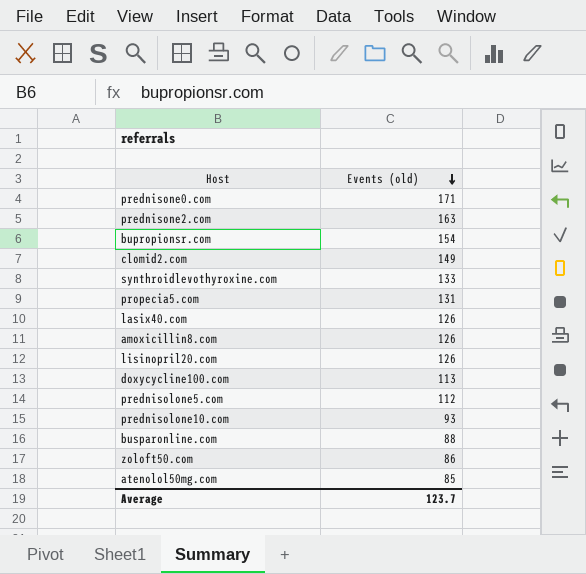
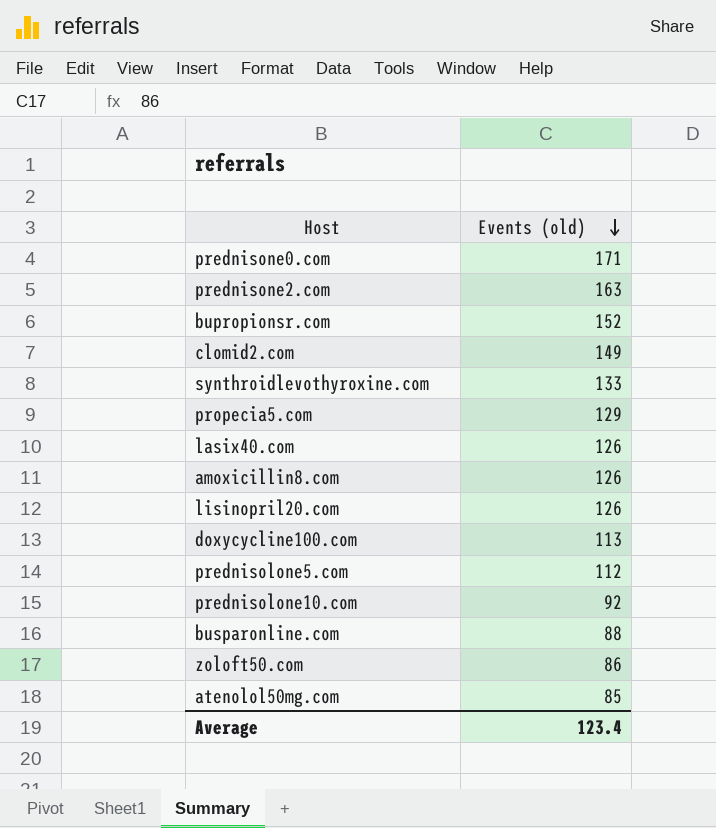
bupropionsr.com | Events (old): 154 -> 152
propecia5.com | Events (old): 131 -> 129
prednisolone10.com | Events (old): 93 -> 92
Average | Events (old): 123.7 -> 123.4

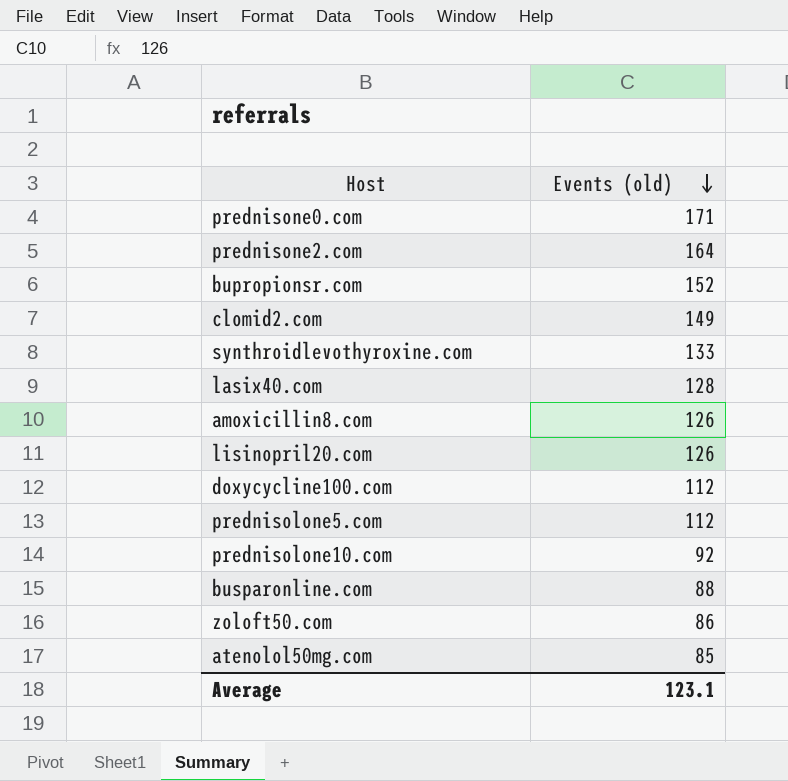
row propecia5.com: 129 -> none
prednisone2.com | Events (old): 163 -> 164
lasix40.com | Events (old): 126 -> 128
doxycycline100.com | Events (old): 113 -> 112
Average | Events (old): 123.4 -> 123.1

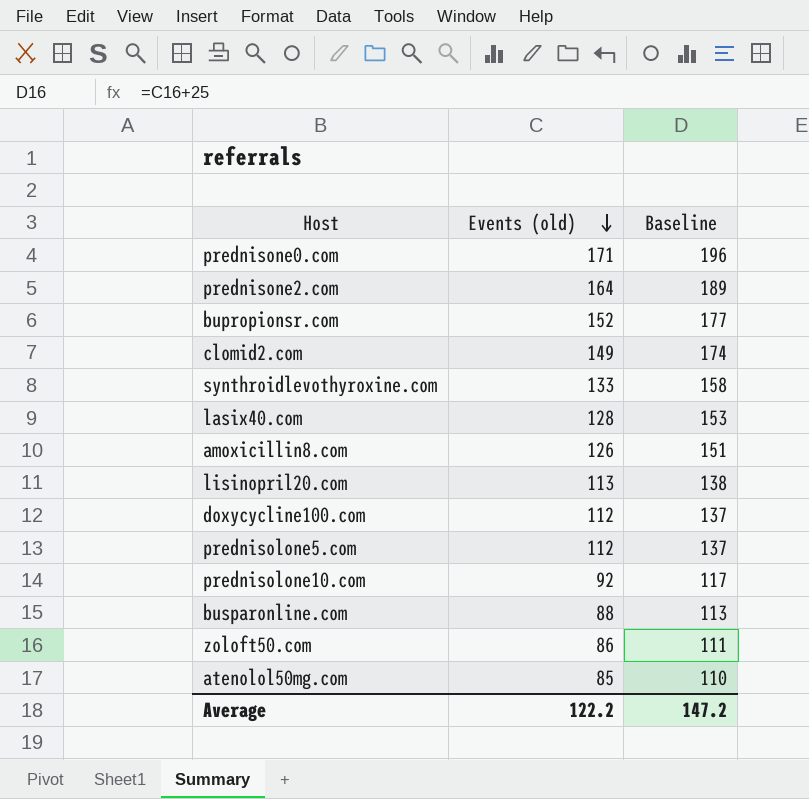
column Baseline | formula: none -> [Events (old)] + 25
lisinopril20.com | Events (old): 126 -> 113
Average | Events (old): 123.1 -> 122.2

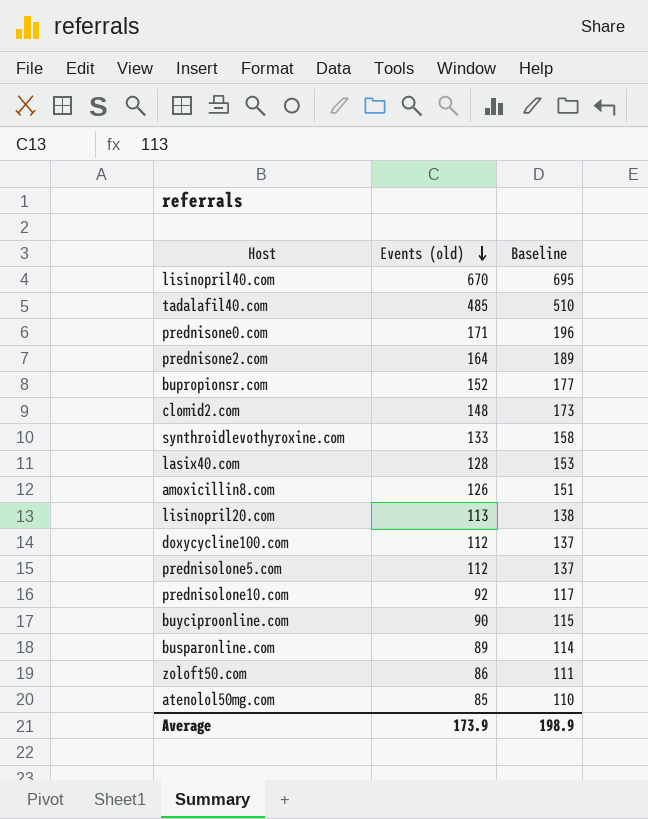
row lisinopril40.com: none -> 670 | 695
row tadalafil40.com: none -> 485 | 510
clomid2.com | Events (old): 149 -> 148
clomid2.com | Baseline: 174 -> 173
row buyciproonline.com: none -> 90 | 115
busparonline.com | Events (old): 88 -> 89
busparonline.com | Baseline: 113 -> 114
Average | Events (old): 122.2 -> 173.9
Average | Baseline: 147.2 -> 198.9

